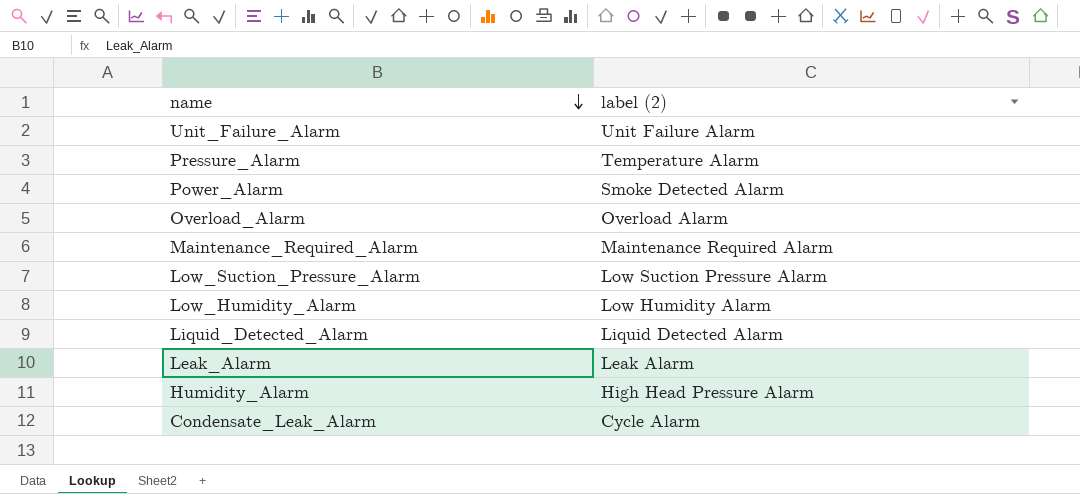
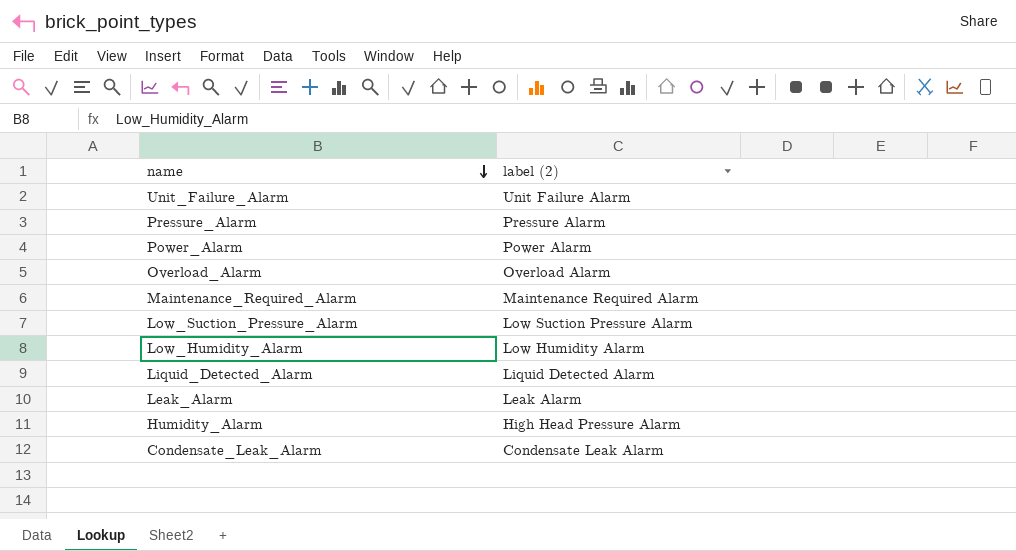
Pressure_Alarm | label (2): Temperature Alarm -> Pressure Alarm
Power_Alarm | label (2): Smoke Detected Alarm -> Power Alarm
Condensate_Leak_Alarm | label (2): Cycle Alarm -> Condensate Leak Alarm

